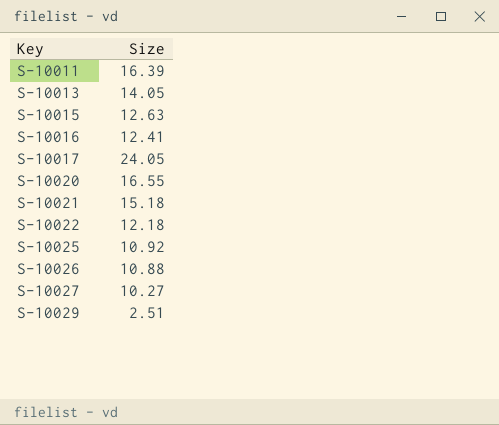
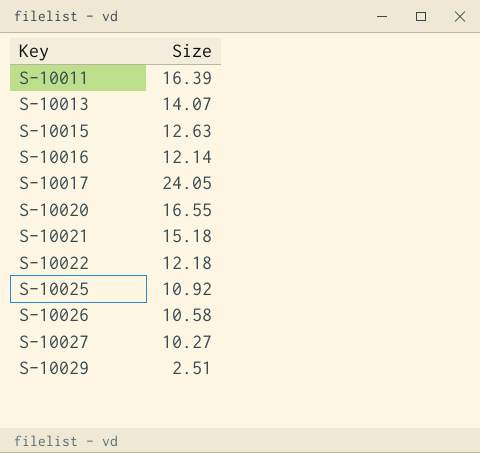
S-10013 | Size: 14.05 -> 14.07
S-10016 | Size: 12.41 -> 12.14
S-10026 | Size: 10.88 -> 10.58

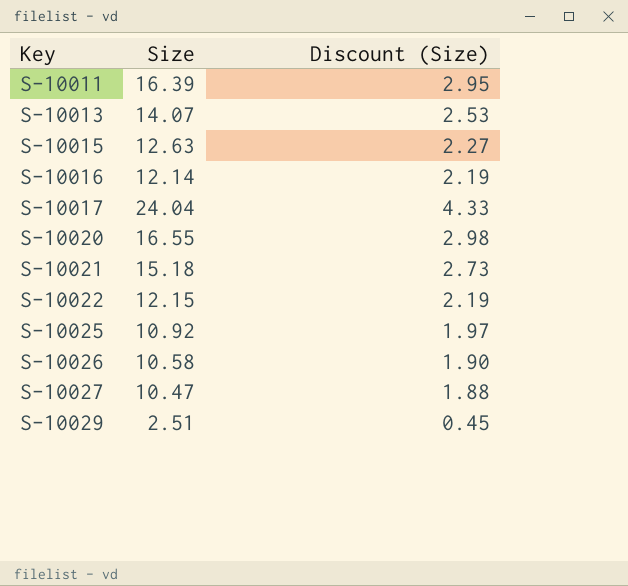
column Discount (Size) | formula: none -> [Size] * 0.18
S-10017 | Size: 24.05 -> 24.04
S-10022 | Size: 12.18 -> 12.15
S-10027 | Size: 10.27 -> 10.47

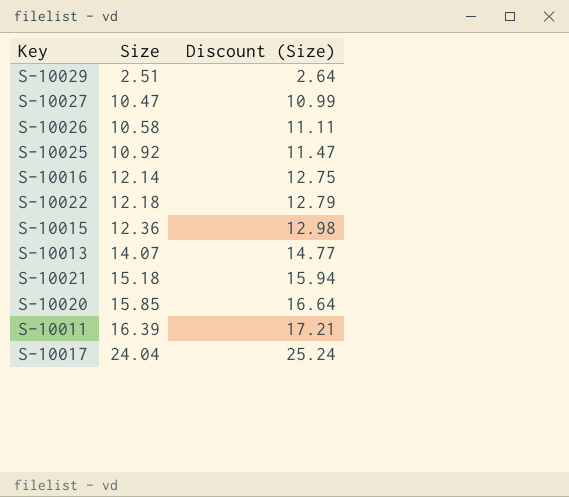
row order: Key ascending -> Size ascending
column Discount (Size) | formula: [Size] * 0.18 -> [Size] * 1.05
S-10022 | Size: 12.15 -> 12.18
S-10015 | Size: 12.63 -> 12.36
S-10020 | Size: 16.55 -> 15.85

